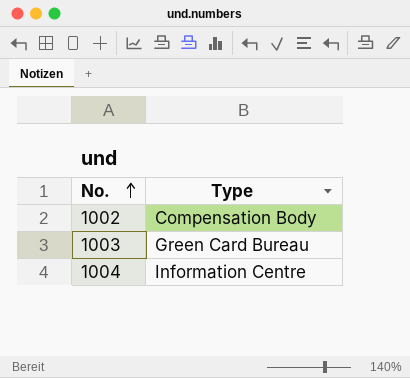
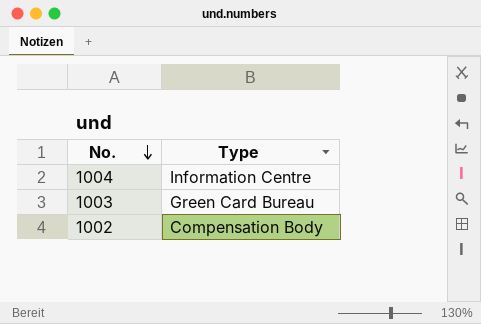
row order: No. ascending -> No. descending

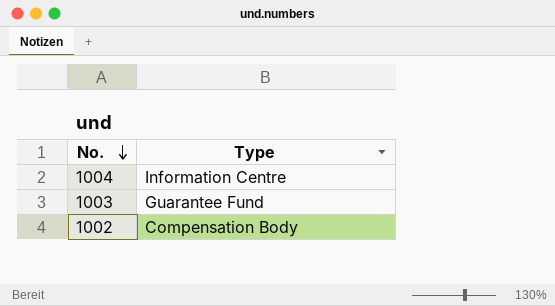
1003 | Type: Green Card Bureau -> Guarantee Fund

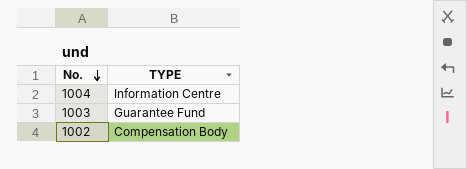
column name: Type -> TYPE

